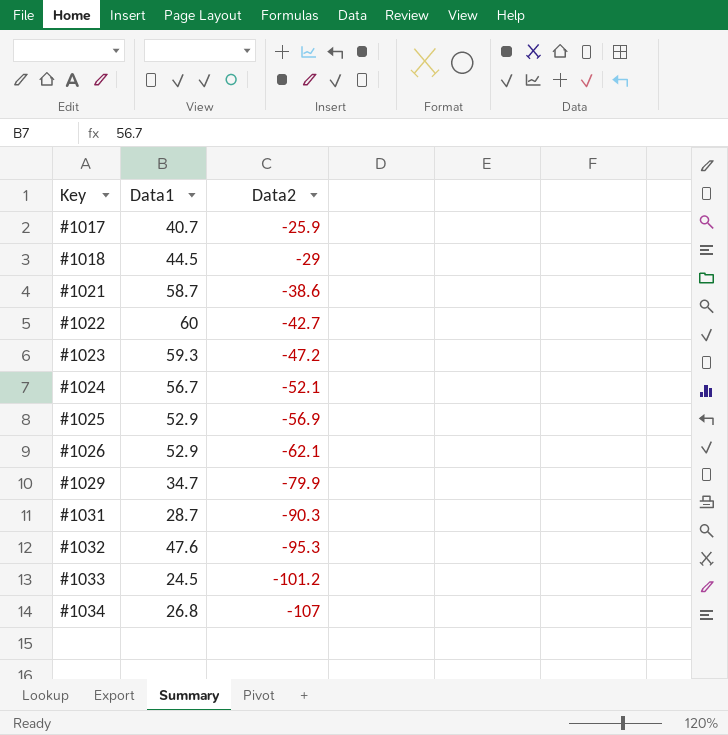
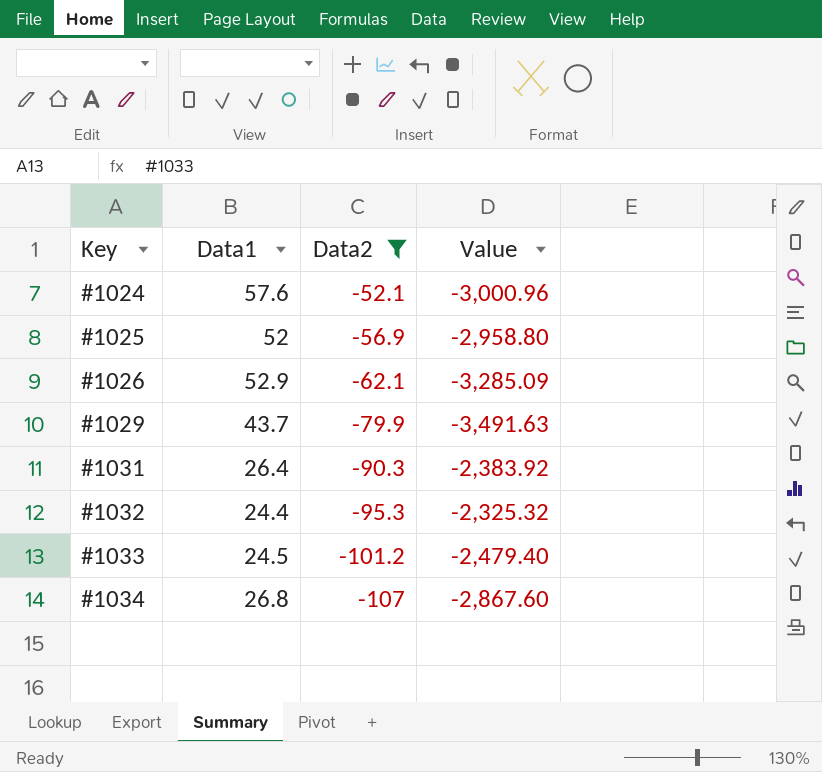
filter: none -> Data2 <= -52.1
column Value | formula: none -> [Data1] * [Data2]
#1024 | Data1: 56.7 -> 57.6
#1025 | Data1: 52.9 -> 52
#1029 | Data1: 34.7 -> 43.7
#1031 | Data1: 28.7 -> 26.4
#1032 | Data1: 47.6 -> 24.4

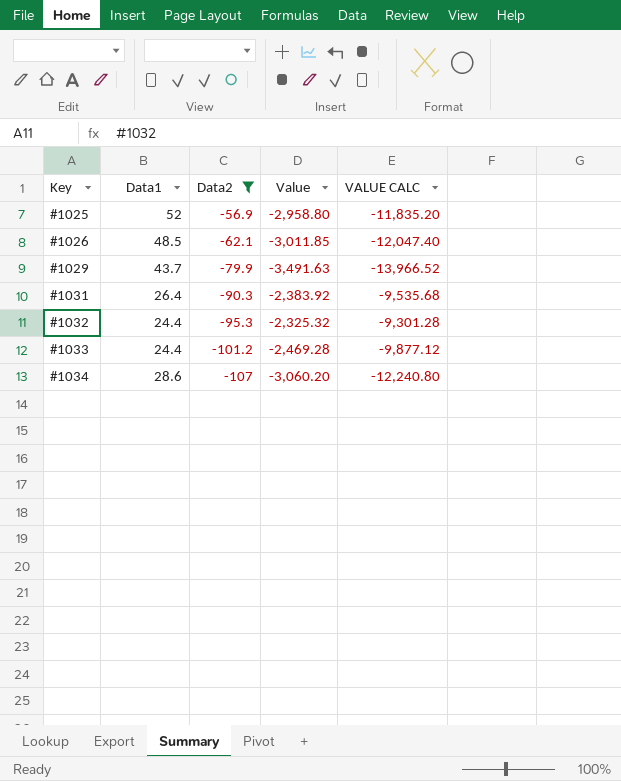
column VALUE CALC | formula: none -> [Value] * 4
row #1024: 57.6 | -52.1 | -3,000.96 -> none
#1026 | Data1: 52.9 -> 48.5
#1026 | Value: -3,285.09 -> -3,011.85
#1033 | Data1: 24.5 -> 24.4
#1033 | Value: -2,479.40 -> -2,469.28
#1034 | Data1: 26.8 -> 28.6
#1034 | Value: -2,867.60 -> -3,060.20

